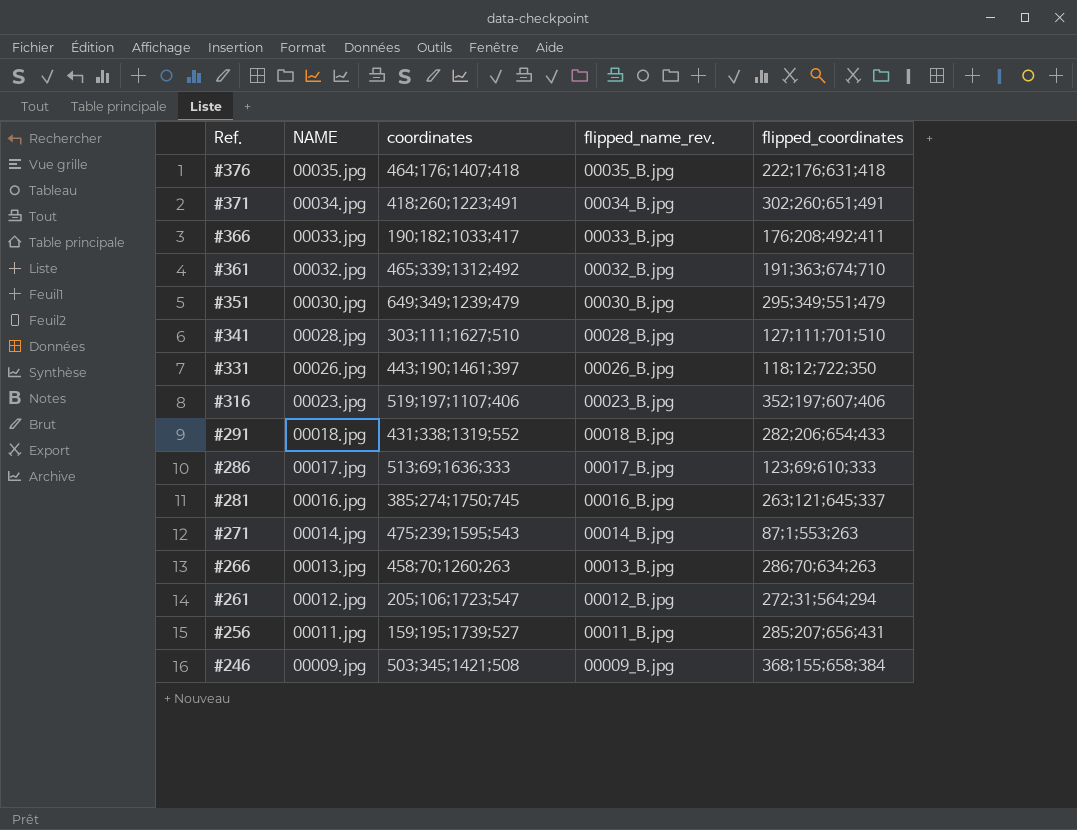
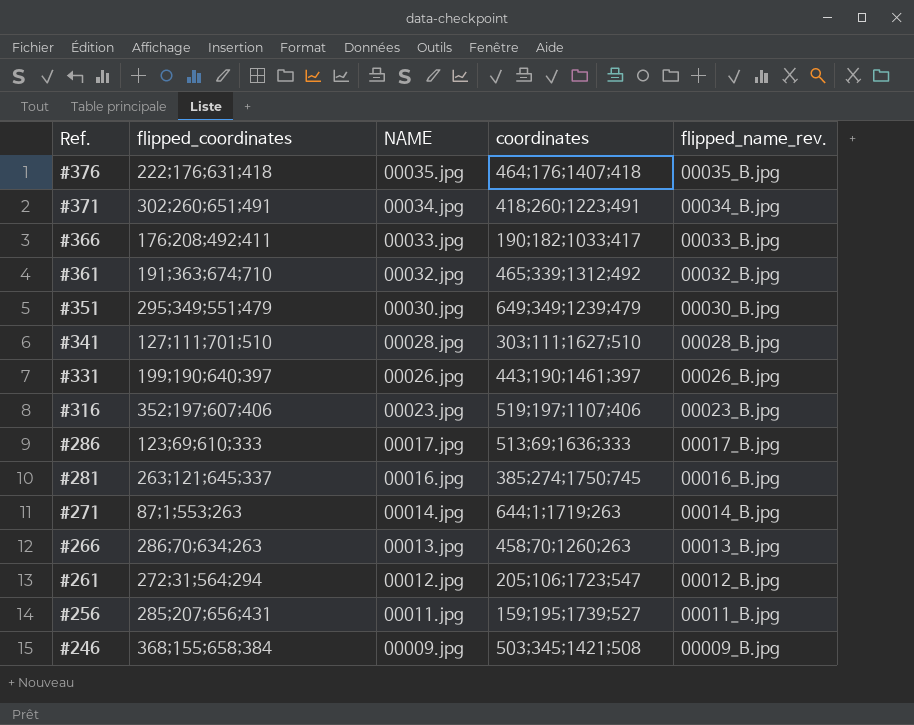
column flipped_coordinates | position: 5 -> 2
row #291: 00018.jpg | 431;338;1319;552 | 00018_B.jpg | 282;206;654;433 -> none
#331 | flipped_coordinates: 118;12;722;350 -> 199;190;640;397
#271 | coordinates: 475;239;1595;543 -> 644;1;1719;263

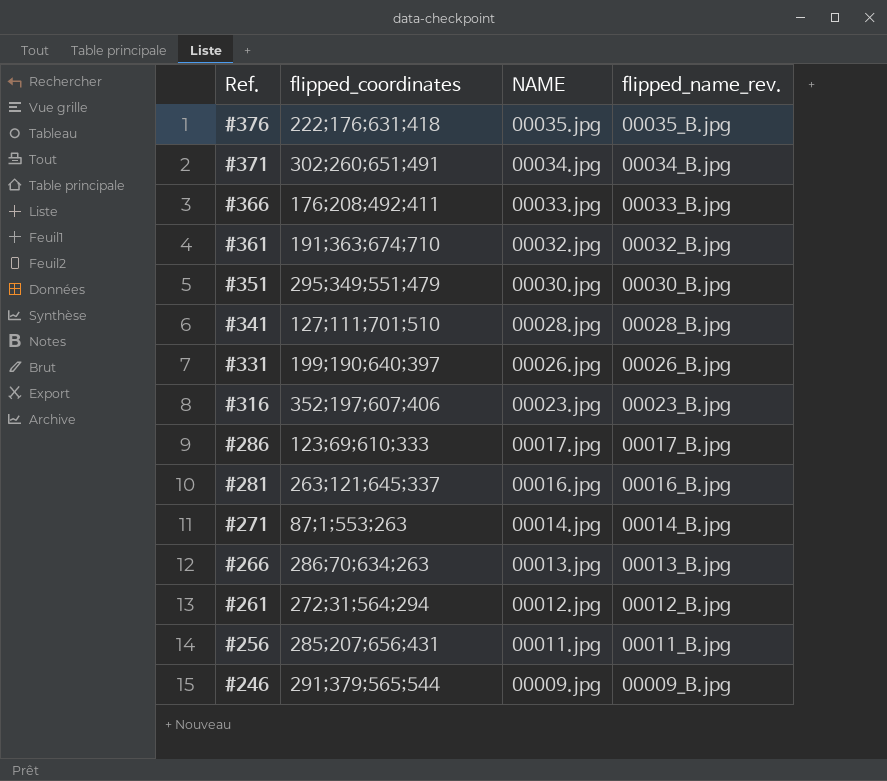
column coordinates | position: 4 -> none
#246 | flipped_coordinates: 368;155;658;384 -> 291;379;565;544

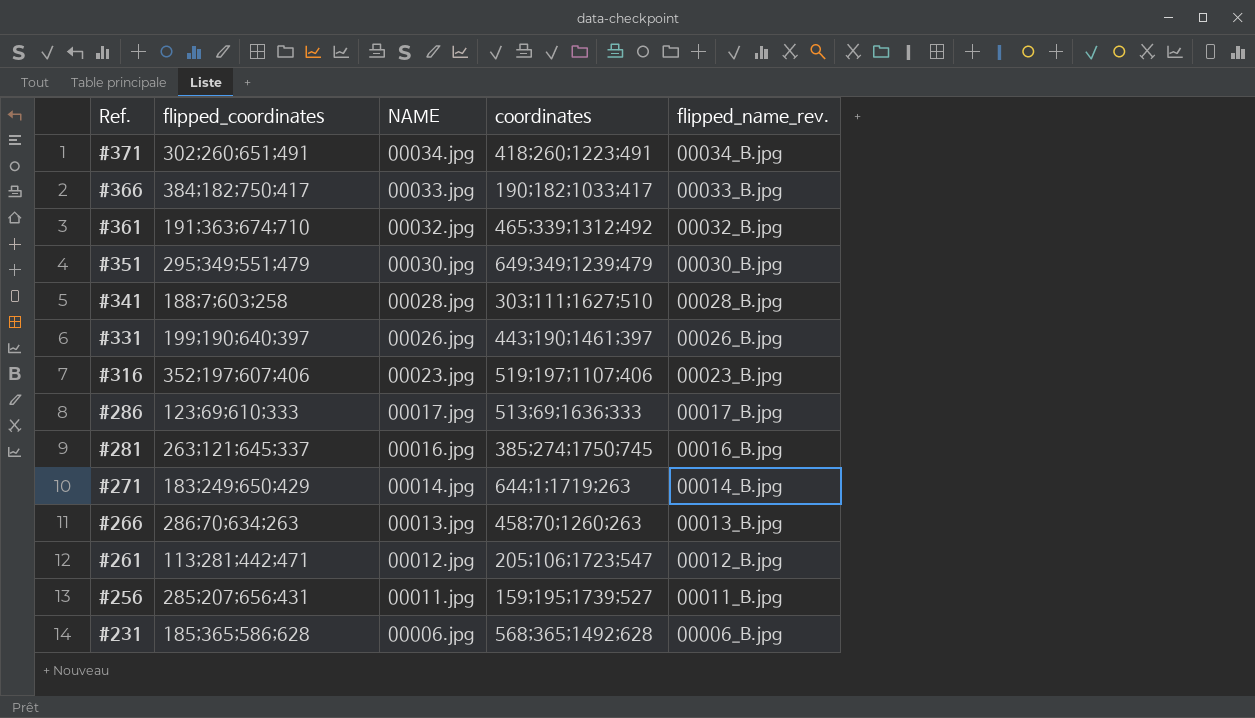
column coordinates | position: none -> 4
row #376: 222;176;631;418 | 00035.jpg | 00035_B.jpg -> none
row #246: 291;379;565;544 | 00009.jpg | 00009_B.jpg -> none
#366 | flipped_coordinates: 176;208;492;411 -> 384;182;750;417
#341 | flipped_coordinates: 127;111;701;510 -> 188;7;603;258
#271 | flipped_coordinates: 87;1;553;263 -> 183;249;650;429
#261 | flipped_coordinates: 272;31;564;294 -> 113;281;442;471
row #231: none -> 185;365;586;628 | 00006.jpg | 568;365;1492;628 | 00006_B.jpg

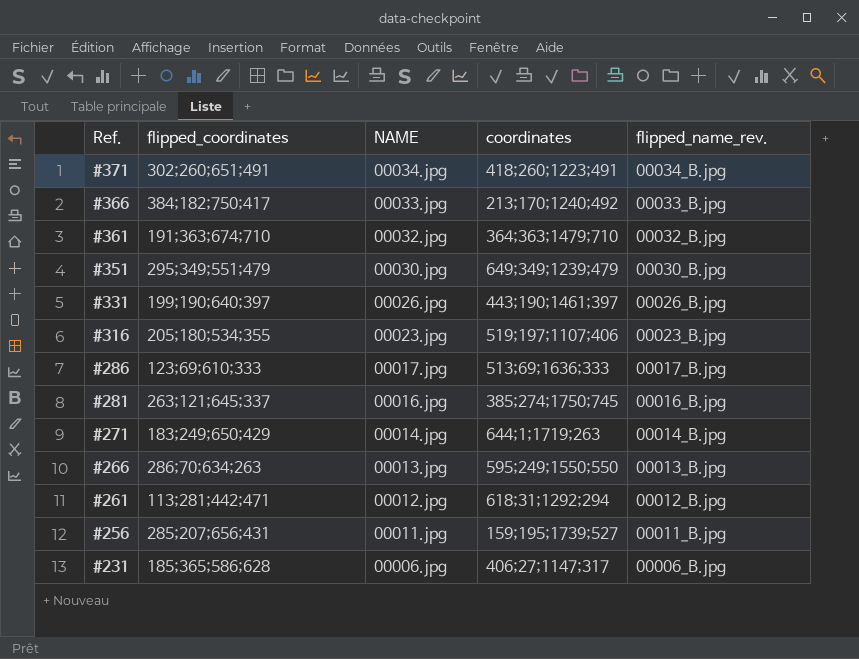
row #341: 188;7;603;258 | 00028.jpg | 303;111;1627;510 | 00028_B.jpg -> none
#366 | coordinates: 190;182;1033;417 -> 213;170;1240;492
#361 | coordinates: 465;339;1312;492 -> 364;363;1479;710
#316 | flipped_coordinates: 352;197;607;406 -> 205;180;534;355
#266 | coordinates: 458;70;1260;263 -> 595;249;1550;550
#261 | coordinates: 205;106;1723;547 -> 618;31;1292;294
#231 | coordinates: 568;365;1492;628 -> 406;27;1147;317

